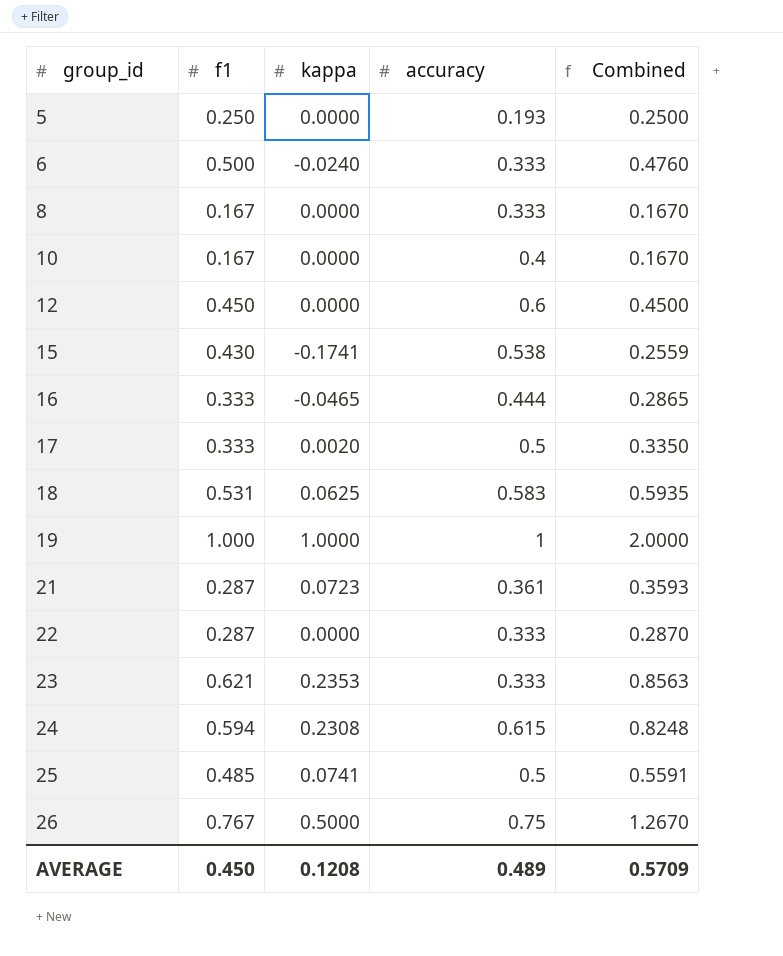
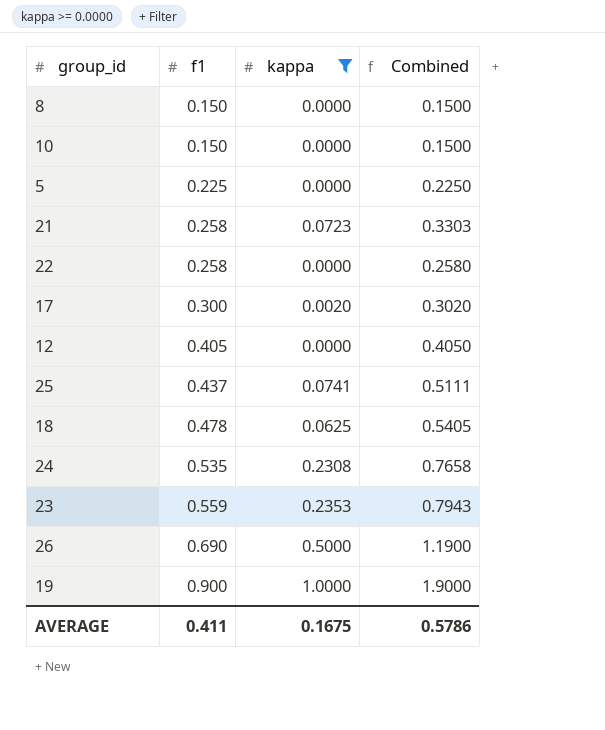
filter: none -> kappa >= 0.0000
row order: group_id ascending -> f1 ascending
column accuracy | position: 4 -> none
8 | f1: 0.167 -> 0.150
8 | Combined: 0.1670 -> 0.1500
10 | f1: 0.167 -> 0.150
10 | Combined: 0.1670 -> 0.1500
5 | f1: 0.250 -> 0.225
5 | Combined: 0.2500 -> 0.2250
21 | f1: 0.287 -> 0.258
21 | Combined: 0.3593 -> 0.3303
22 | f1: 0.287 -> 0.258
22 | Combined: 0.2870 -> 0.2580
17 | f1: 0.333 -> 0.300
17 | Combined: 0.3350 -> 0.3020
12 | f1: 0.450 -> 0.405
12 | Combined: 0.4500 -> 0.4050
25 | f1: 0.485 -> 0.437
25 | Combined: 0.5591 -> 0.5111
18 | f1: 0.531 -> 0.478
18 | Combined: 0.5935 -> 0.5405
24 | f1: 0.594 -> 0.535
24 | Combined: 0.8248 -> 0.7658
23 | f1: 0.621 -> 0.559
23 | Combined: 0.8563 -> 0.7943
26 | f1: 0.767 -> 0.690
26 | Combined: 1.2670 -> 1.1900
19 | f1: 1.000 -> 0.900
19 | Combined: 2.0000 -> 1.9000
AVERAGE | f1: 0.450 -> 0.411
AVERAGE | kappa: 0.1208 -> 0.1675
AVERAGE | Combined: 0.5709 -> 0.5786

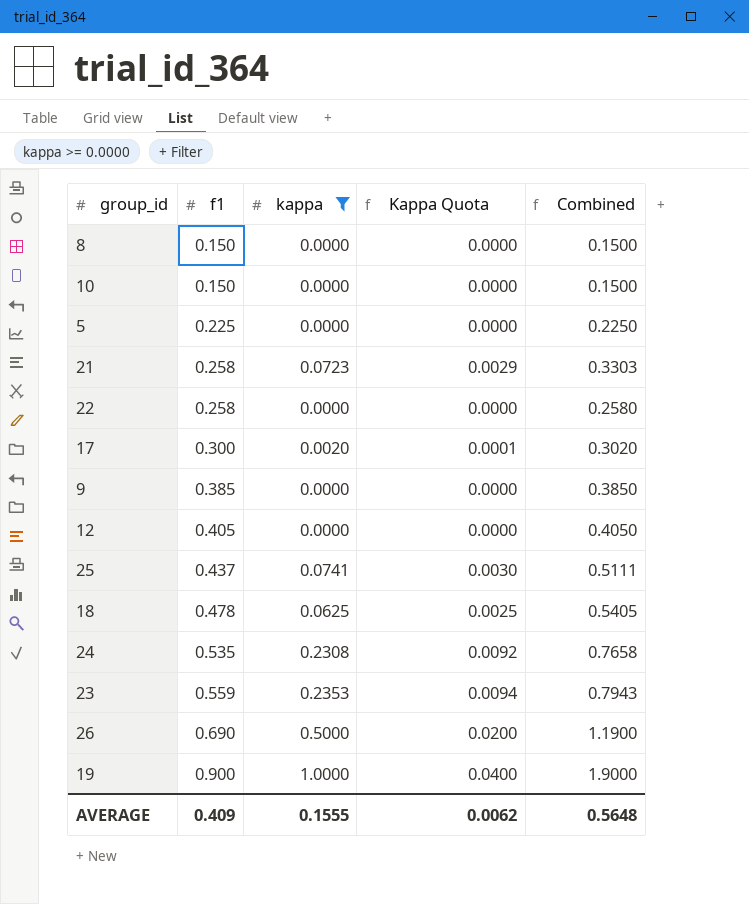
column Kappa Quota | formula: none -> [kappa] * 0.04
row 9: none -> 0.385 | 0.0000 | 0.0000 | 0.3850
AVERAGE | f1: 0.411 -> 0.409
AVERAGE | kappa: 0.1675 -> 0.1555
AVERAGE | Combined: 0.5786 -> 0.5648

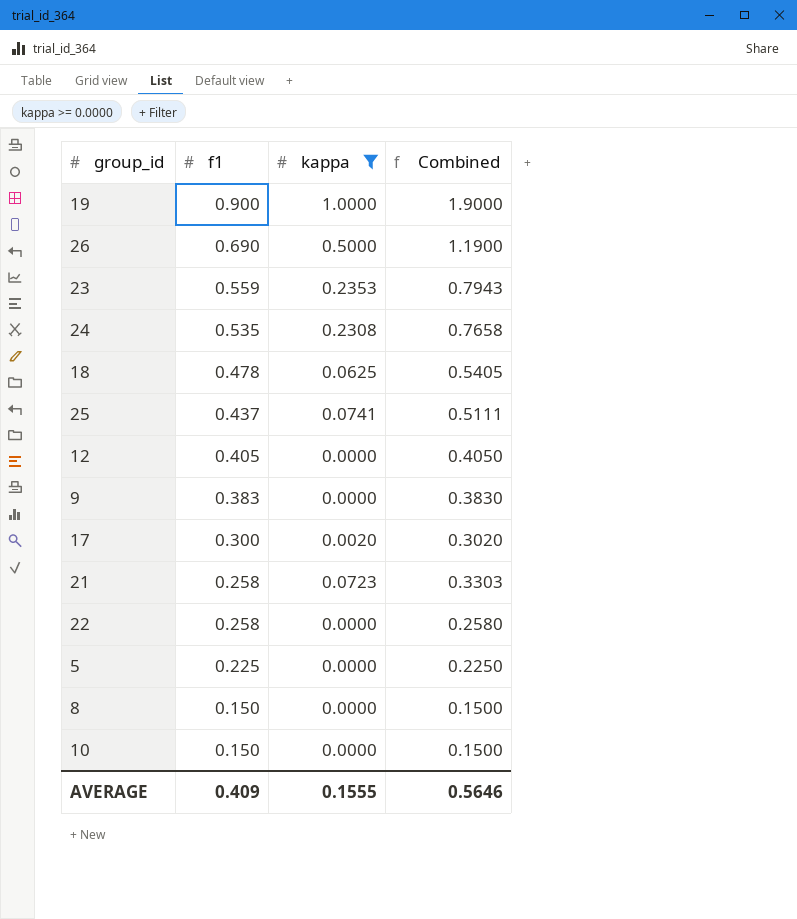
row order: f1 ascending -> f1 descending
column Kappa Quota | formula: [kappa] * 0.04 -> none
9 | f1: 0.385 -> 0.383
9 | Combined: 0.3850 -> 0.3830
AVERAGE | Combined: 0.5648 -> 0.5646

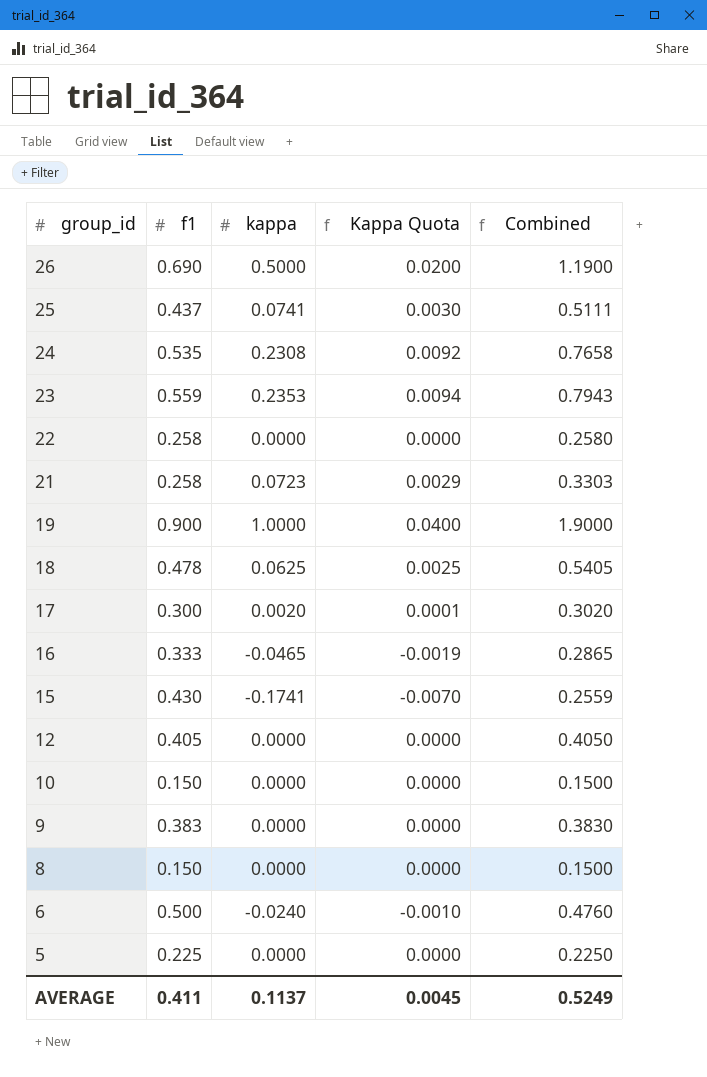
filter: kappa >= 0.0000 -> none
row order: f1 descending -> group_id descending
column Kappa Quota | formula: none -> [kappa] * 0.04
AVERAGE | f1: 0.409 -> 0.411
AVERAGE | kappa: 0.1555 -> 0.1137
AVERAGE | Combined: 0.5646 -> 0.5249

